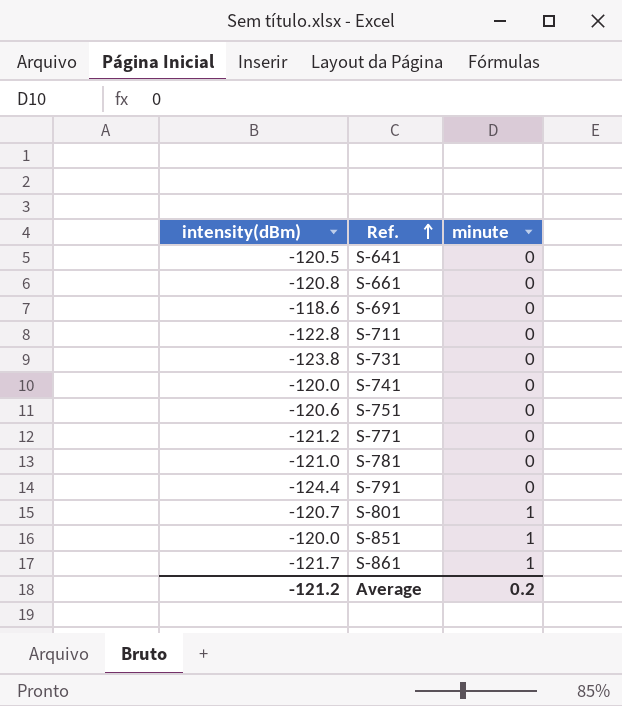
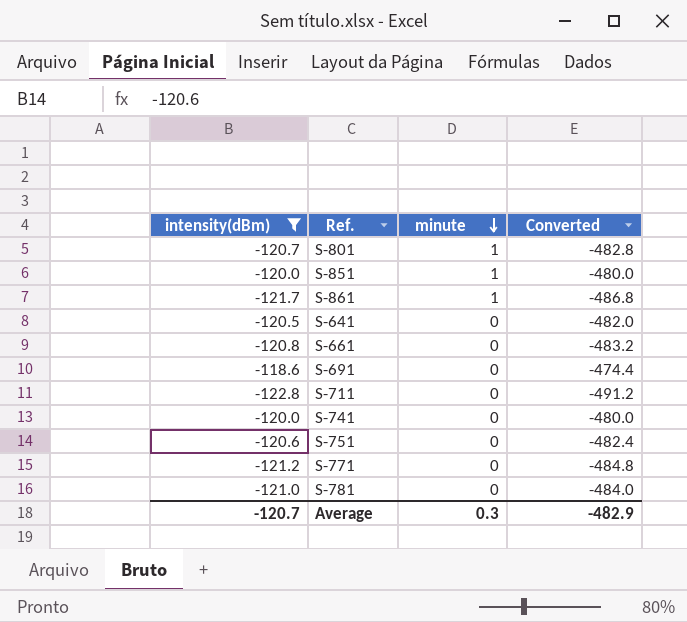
filter: none -> intensity(dBm) >= -122.8
row order: Ref. ascending -> minute descending
column Converted | formula: none -> [intensity(dBm)] * 4
Average | intensity(dBm): -121.2 -> -120.7
Average | minute: 0.2 -> 0.3

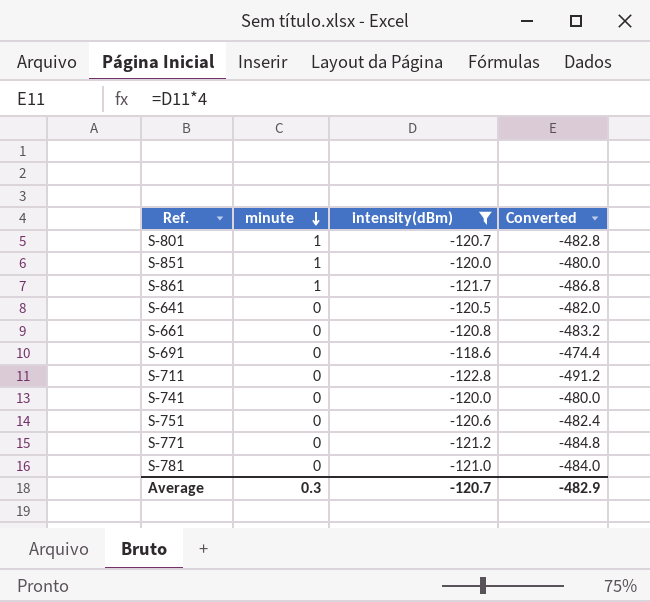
column intensity(dBm) | position: 1 -> 3

